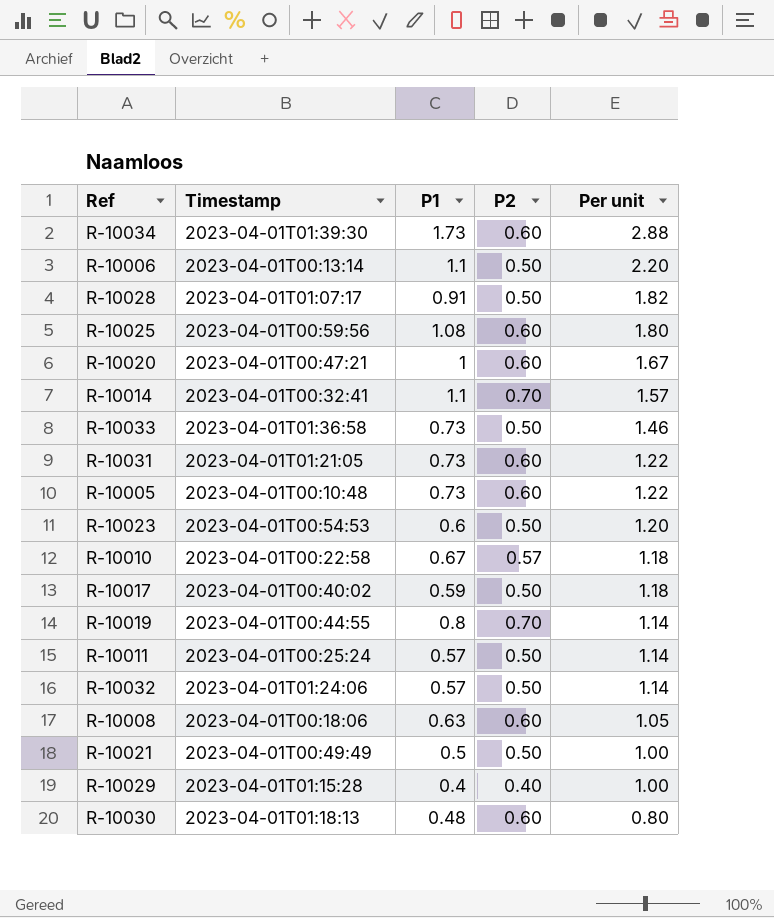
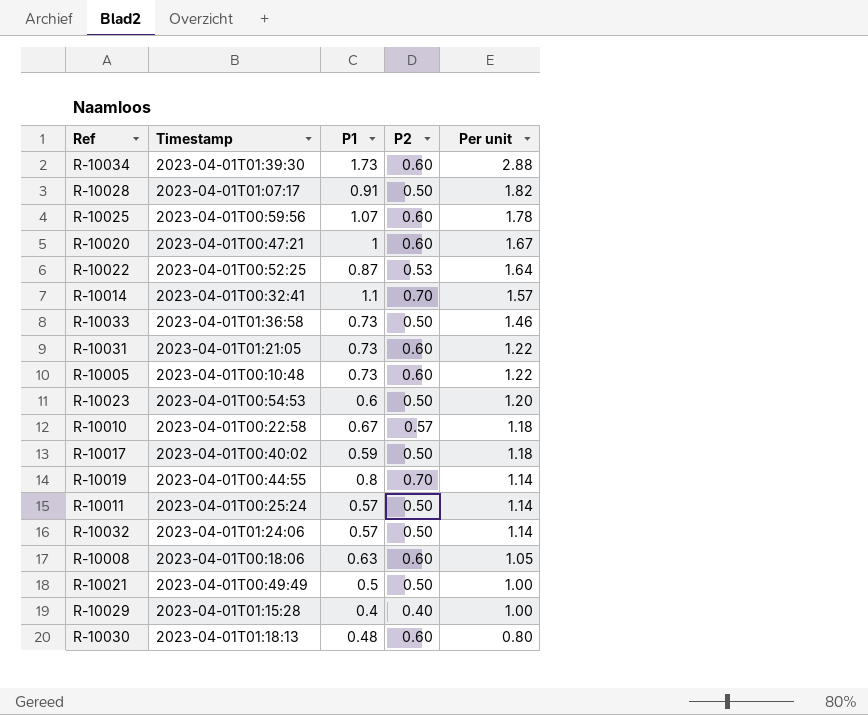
row R-10006: 2023-04-01T00:13:14 | 1.1 | 0.50 | 2.20 -> none
R-10025 | P1: 1.08 -> 1.07
R-10025 | Per unit: 1.80 -> 1.78
row R-10022: none -> 2023-04-01T00:52:25 | 0.87 | 0.53 | 1.64

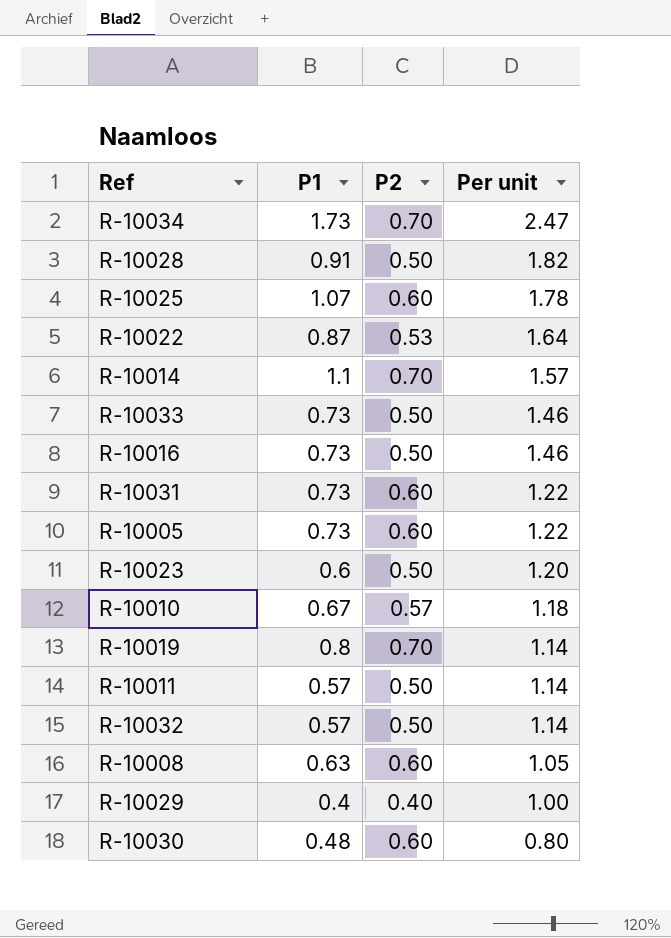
column Timestamp | position: 2 -> none
row R-10020: 2023-04-01T00:47:21 | 1 | 0.60 | 1.67 -> none
row R-10017: 2023-04-01T00:40:02 | 0.59 | 0.50 | 1.18 -> none
row R-10021: 2023-04-01T00:49:49 | 0.5 | 0.50 | 1.00 -> none
R-10034 | P2: 0.60 -> 0.70
R-10034 | Per unit: 2.88 -> 2.47
row R-10016: none -> 0.73 | 0.50 | 1.46

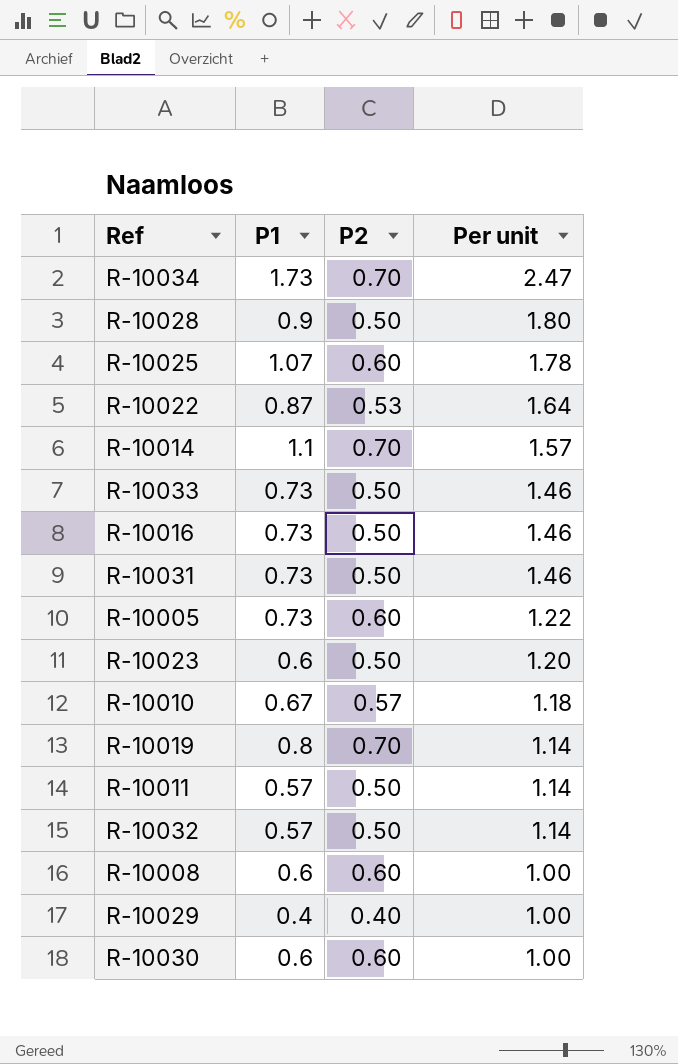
R-10028 | P1: 0.91 -> 0.9
R-10028 | Per unit: 1.82 -> 1.80
R-10031 | P2: 0.60 -> 0.50
R-10031 | Per unit: 1.22 -> 1.46
R-10008 | P1: 0.63 -> 0.6
R-10008 | Per unit: 1.05 -> 1.00
R-10030 | P1: 0.48 -> 0.6
R-10030 | Per unit: 0.80 -> 1.00

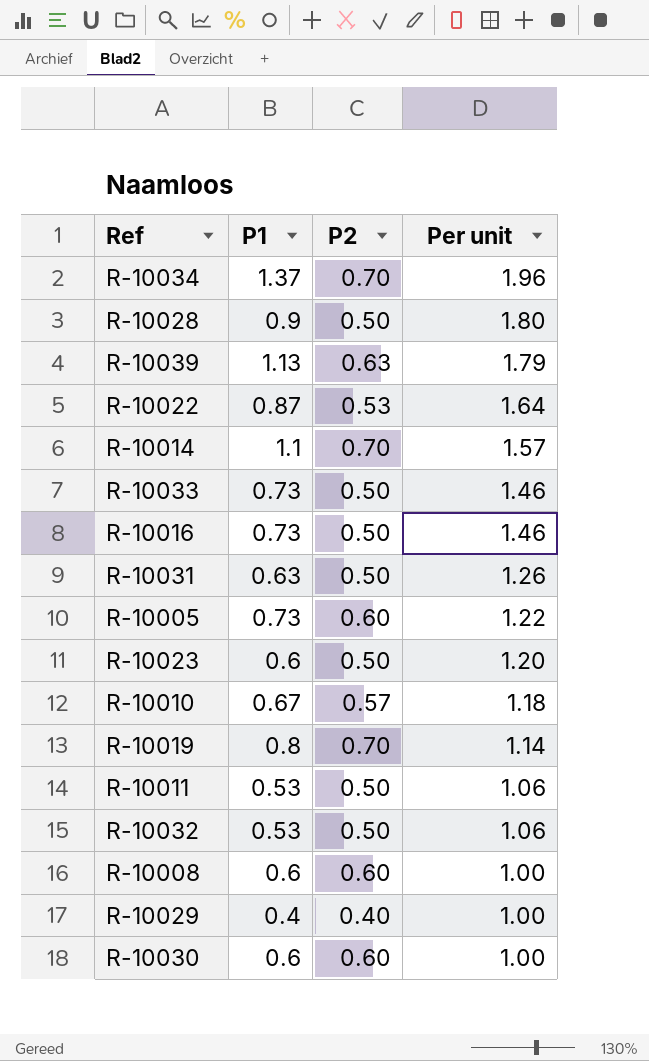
row R-10025: 1.07 | 0.60 | 1.78 -> none
R-10034 | P1: 1.73 -> 1.37
R-10034 | Per unit: 2.47 -> 1.96
row R-10039: none -> 1.13 | 0.63 | 1.79
R-10031 | P1: 0.73 -> 0.63
R-10031 | Per unit: 1.46 -> 1.26
R-10011 | P1: 0.57 -> 0.53
R-10011 | Per unit: 1.14 -> 1.06
R-10032 | P1: 0.57 -> 0.53
R-10032 | Per unit: 1.14 -> 1.06

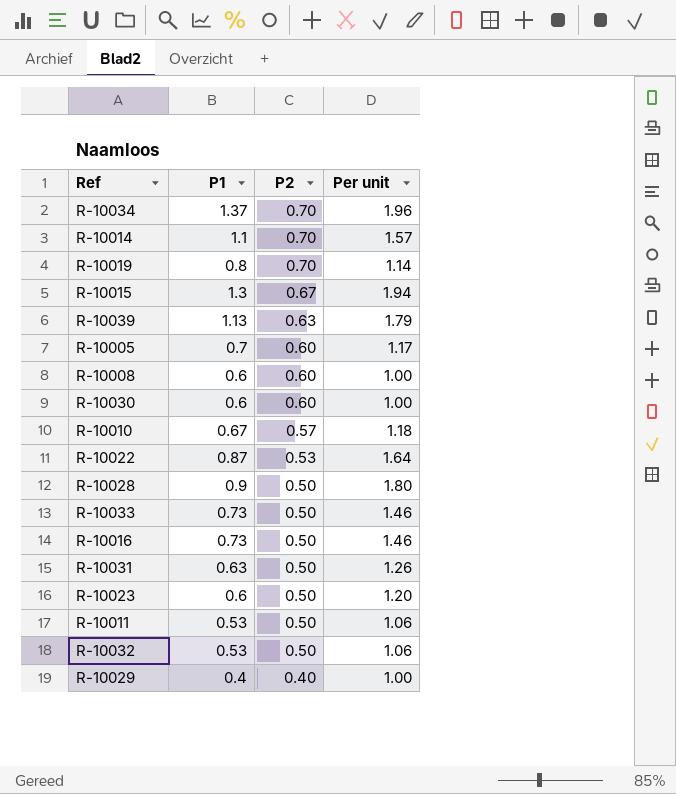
row order: Per unit descending -> P2 descending
row R-10015: none -> 1.3 | 0.67 | 1.94
R-10005 | P1: 0.73 -> 0.7
R-10005 | Per unit: 1.22 -> 1.17

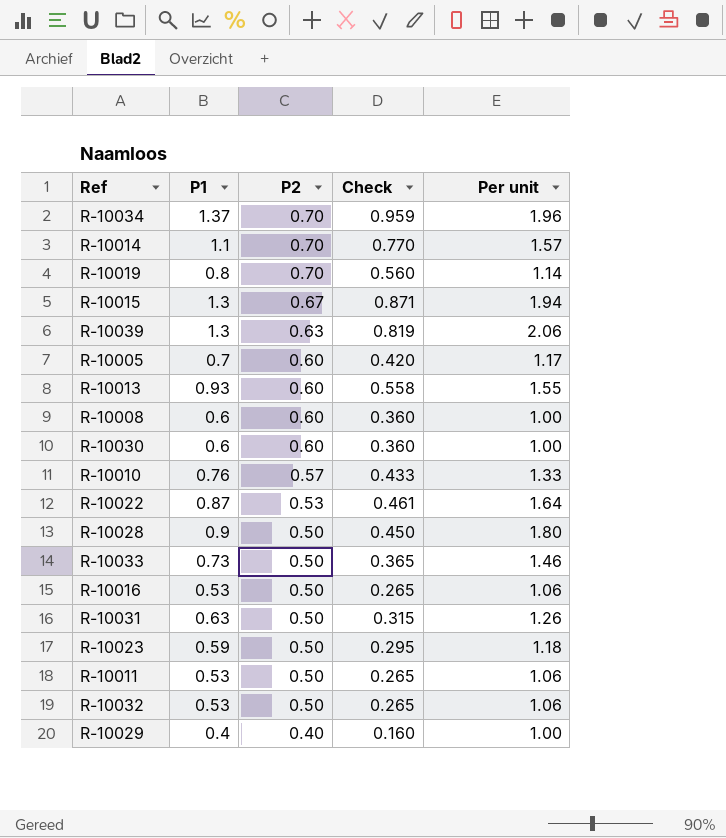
column Check | formula: none -> [P1] * [P2]
R-10039 | P1: 1.13 -> 1.3
R-10039 | Per unit: 1.79 -> 2.06
row R-10013: none -> 0.93 | 0.60 | 0.558 | 1.55
R-10010 | P1: 0.67 -> 0.76
R-10010 | Per unit: 1.18 -> 1.33
R-10016 | P1: 0.73 -> 0.53
R-10016 | Per unit: 1.46 -> 1.06
R-10023 | P1: 0.6 -> 0.59
R-10023 | Per unit: 1.20 -> 1.18

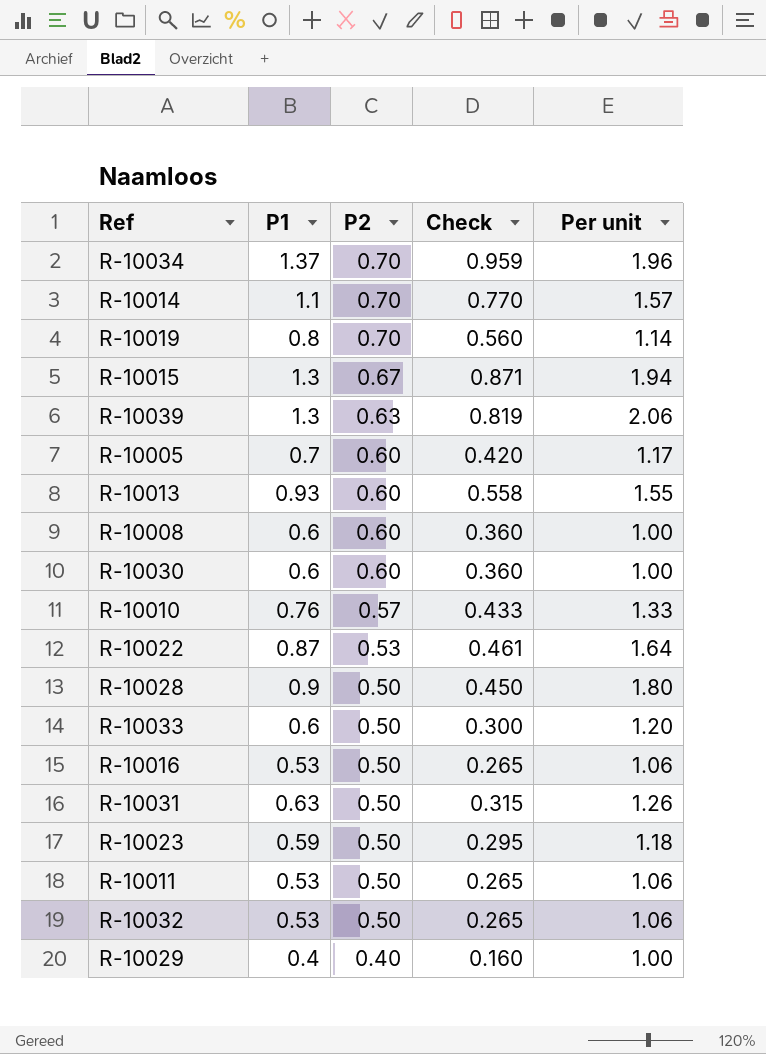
R-10033 | P1: 0.73 -> 0.6
R-10033 | Check: 0.365 -> 0.300
R-10033 | Per unit: 1.46 -> 1.20

